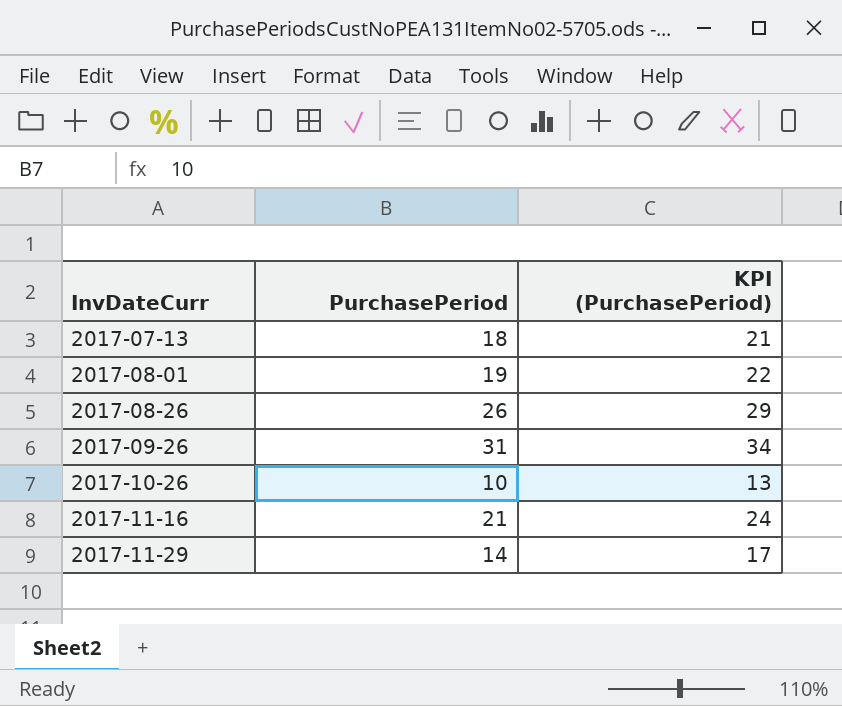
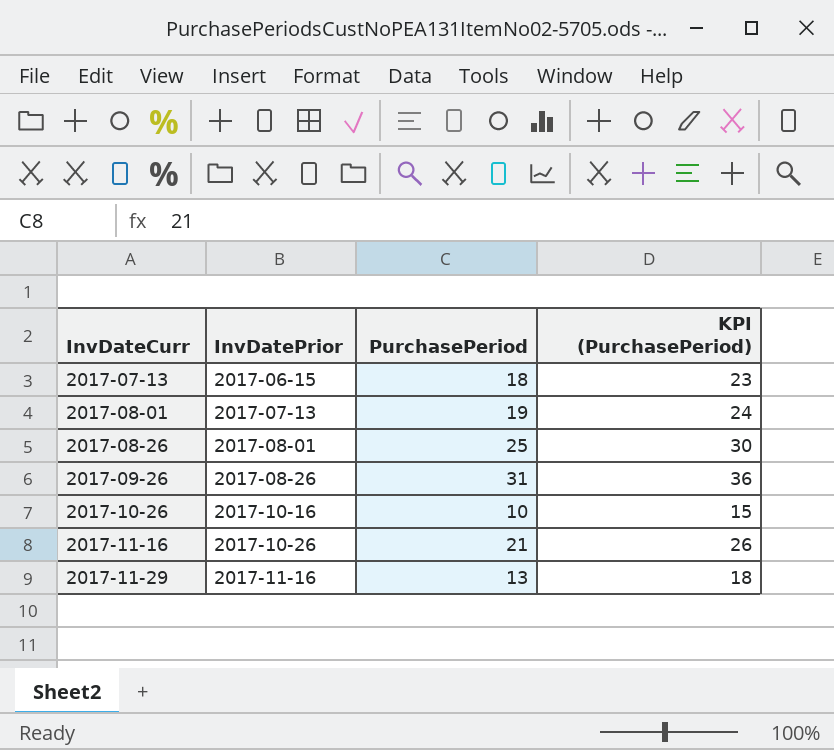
column InvDatePrior | position: none -> 2
column KPI (PurchasePeriod) | formula: [PurchasePeriod] + 3 -> [PurchasePeriod] + 5
2017-08-26 | PurchasePeriod: 26 -> 25
2017-11-29 | PurchasePeriod: 14 -> 13

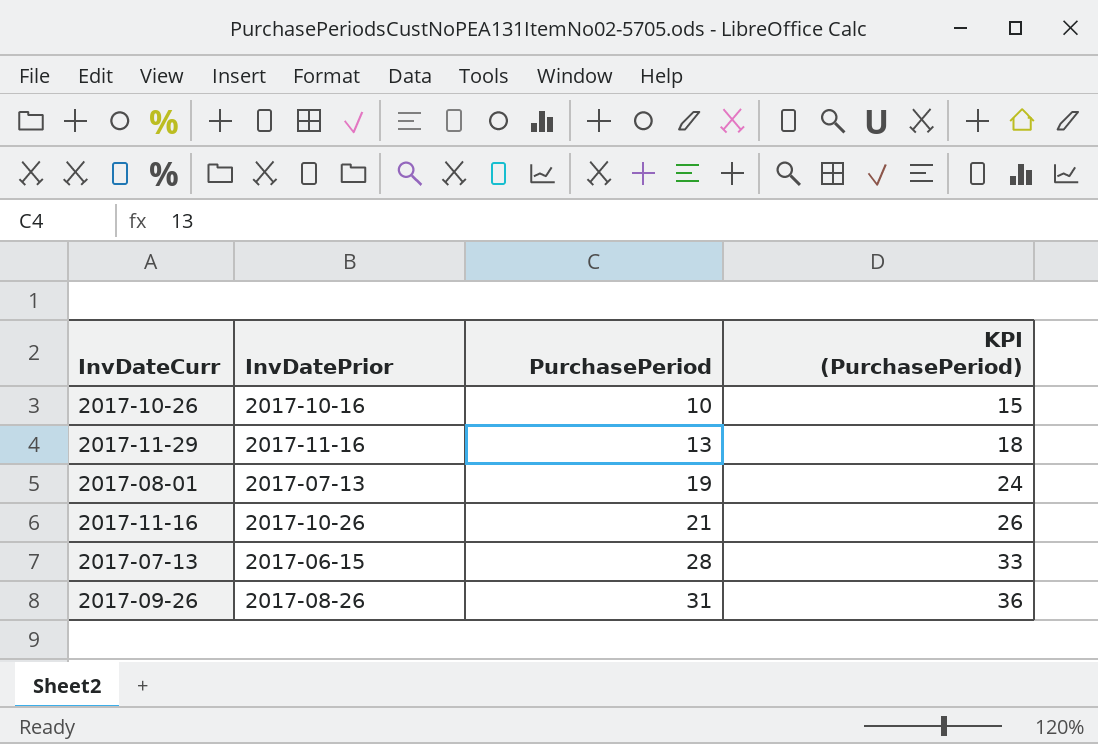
row order: InvDateCurr ascending -> PurchasePeriod ascending
row 2017-08-26: 2017-08-01 | 25 | 30 -> none
2017-07-13 | PurchasePeriod: 18 -> 28
2017-07-13 | KPI (PurchasePeriod): 23 -> 33

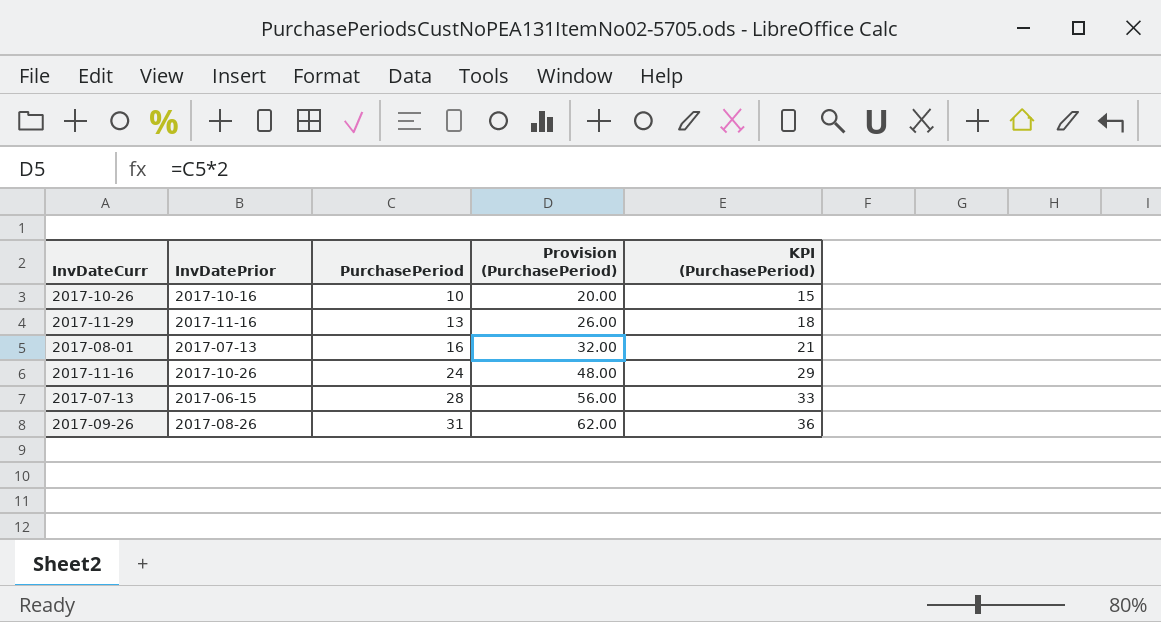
column Provision (PurchasePeriod) | formula: none -> [PurchasePeriod] * 2
2017-08-01 | PurchasePeriod: 19 -> 16
2017-08-01 | KPI (PurchasePeriod): 24 -> 21
2017-11-16 | PurchasePeriod: 21 -> 24
2017-11-16 | KPI (PurchasePeriod): 26 -> 29

